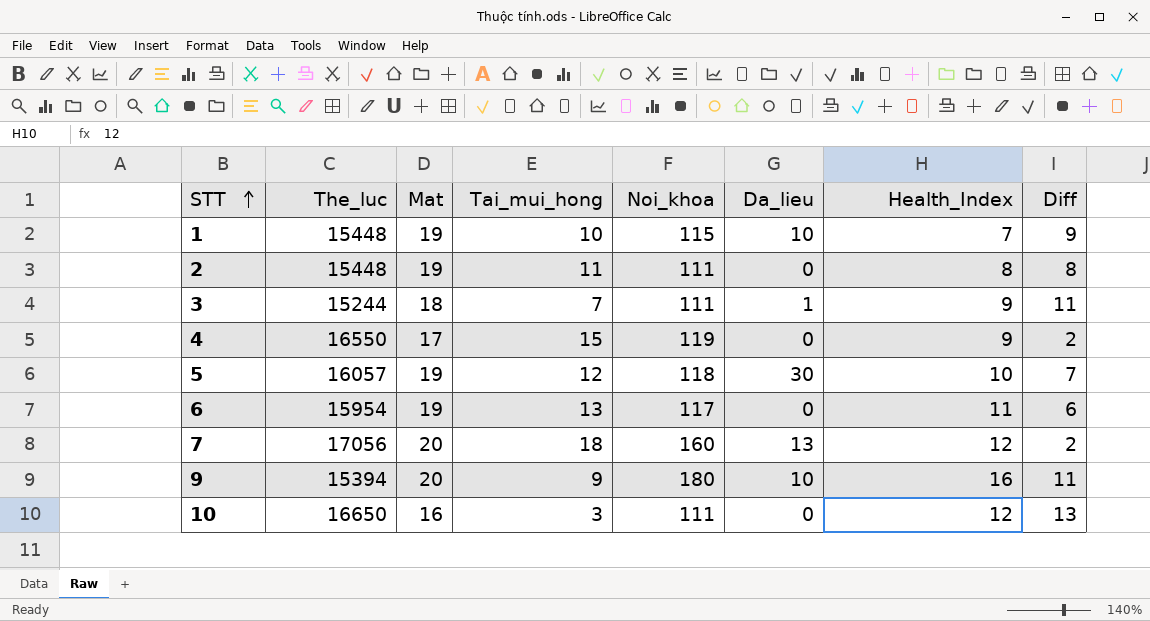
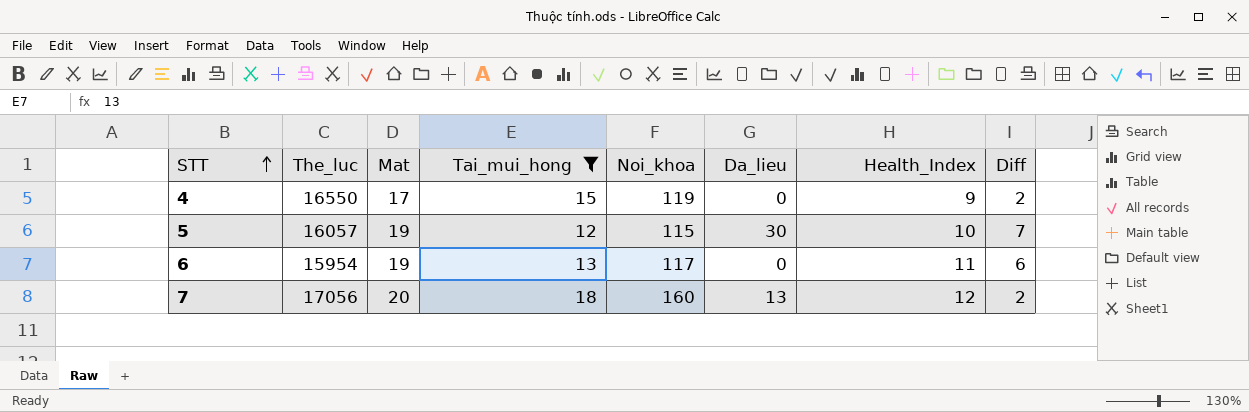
filter: none -> Tai_mui_hong >= 12
5 | Noi_khoa: 118 -> 115

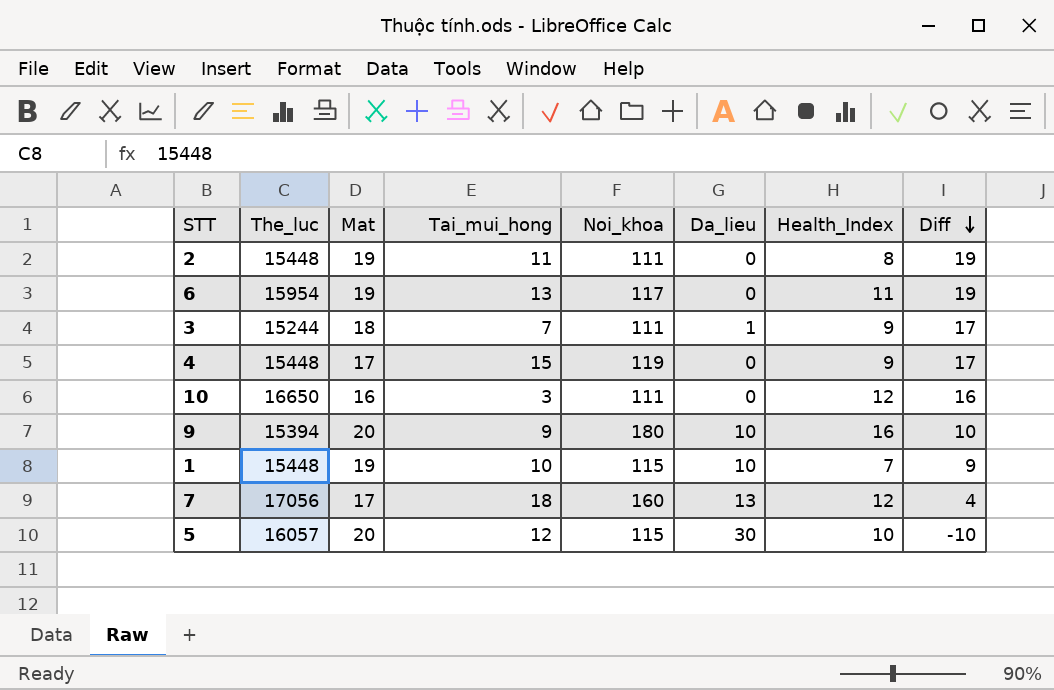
filter: Tai_mui_hong >= 12 -> none
row order: STT ascending -> Diff descending
column Diff | formula: [Mat] - [Tai_mui_hong] -> [Mat] - [Da_lieu]
4 | The_luc: 16550 -> 15448
7 | Mat: 20 -> 17
5 | Mat: 19 -> 20

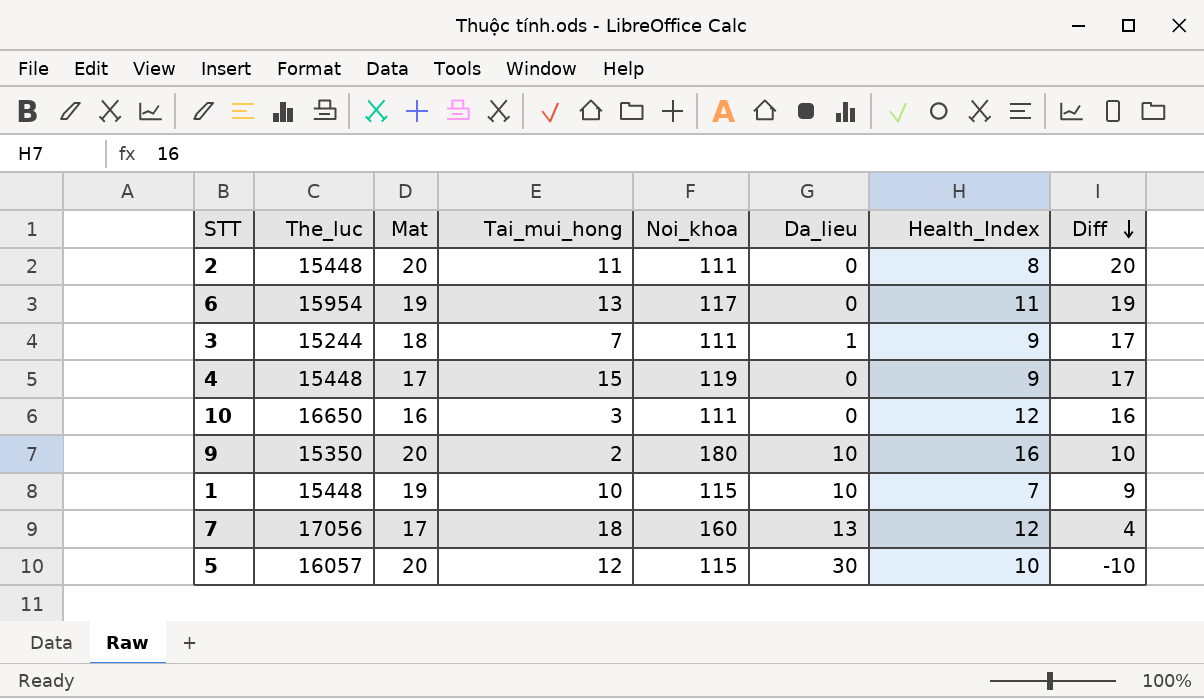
2 | Mat: 19 -> 20
2 | Diff: 19 -> 20
9 | The_luc: 15394 -> 15350
9 | Tai_mui_hong: 9 -> 2

